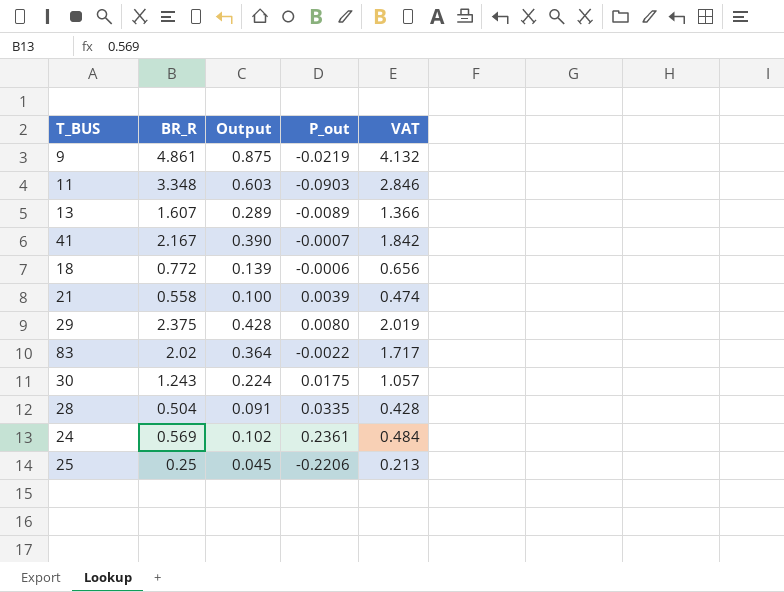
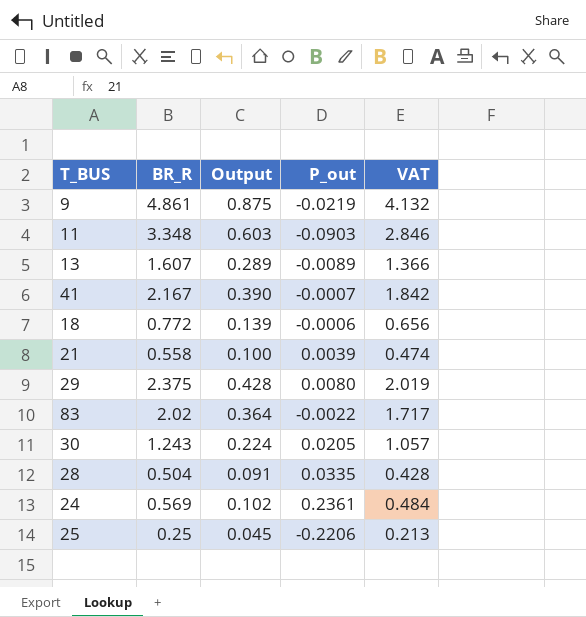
30 | P_out: 0.0175 -> 0.0205

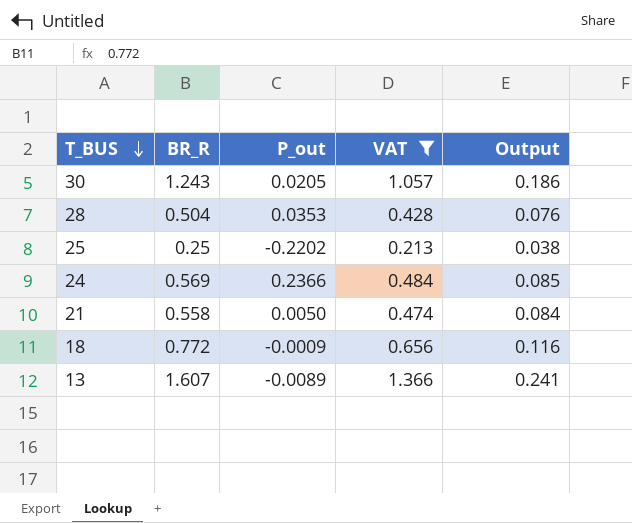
filter: none -> VAT <= 1.366
row order: none -> T_BUS descending
column Output | formula: [BR_R] * 0.18 -> [BR_R] * 0.15
column Output | position: 3 -> 5
28 | P_out: 0.0335 -> 0.0353
25 | P_out: -0.2206 -> -0.2202
24 | P_out: 0.2361 -> 0.2366
21 | P_out: 0.0039 -> 0.0050
18 | P_out: -0.0006 -> -0.0009

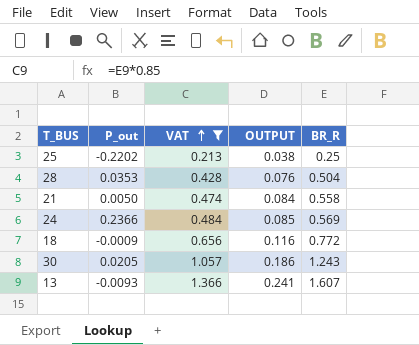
row order: T_BUS descending -> VAT ascending
column name: Output -> OUTPUT
column BR_R | position: 2 -> 5
13 | P_out: -0.0089 -> -0.0093

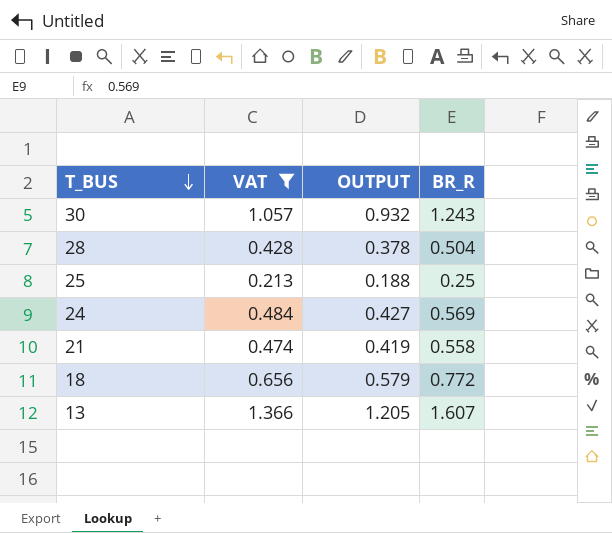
row order: VAT ascending -> T_BUS descending
column P_out | position: 2 -> none
column OUTPUT | formula: [BR_R] * 0.15 -> [BR_R] * 0.75

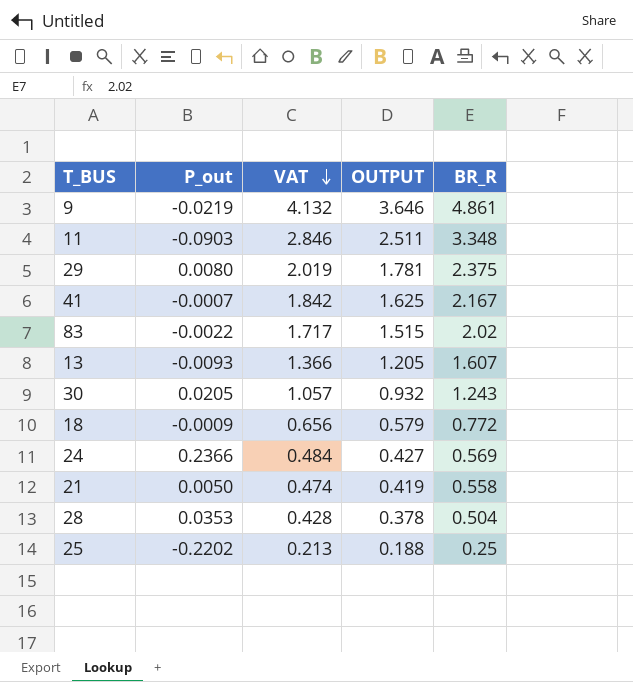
filter: VAT <= 1.366 -> none
row order: T_BUS descending -> VAT descending
column P_out | position: none -> 2

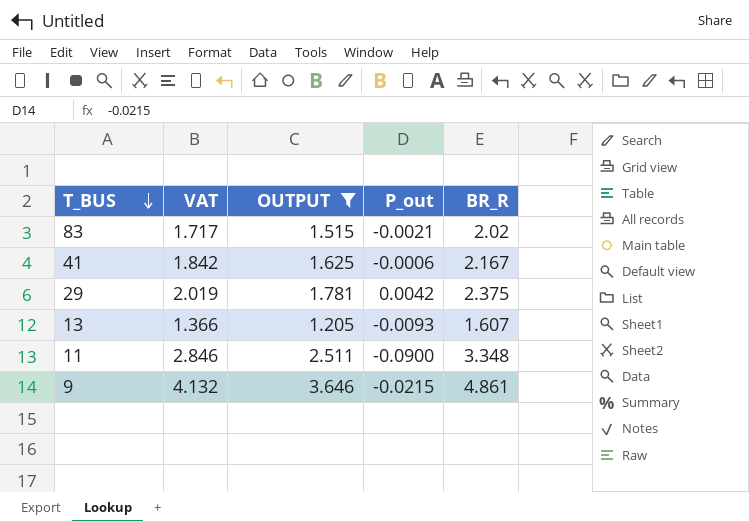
filter: none -> OUTPUT >= 1.205
row order: VAT descending -> T_BUS descending
column P_out | position: 2 -> 4
83 | P_out: -0.0022 -> -0.0021
41 | P_out: -0.0007 -> -0.0006
29 | P_out: 0.0080 -> 0.0042
11 | P_out: -0.0903 -> -0.0900
9 | P_out: -0.0219 -> -0.0215

